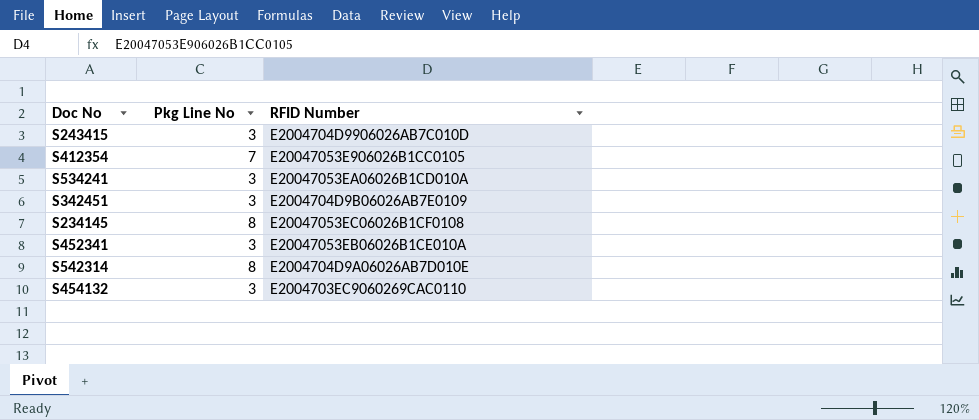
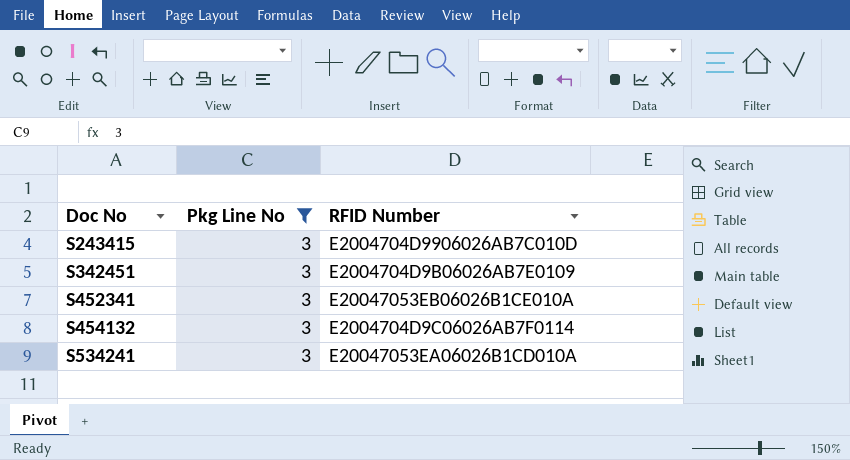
filter: none -> Pkg Line No = 3
row order: none -> Doc No ascending
S454132 | RFID Number: E2004703EC9060269CAC0110 -> E2004704D9C06026AB7F0114

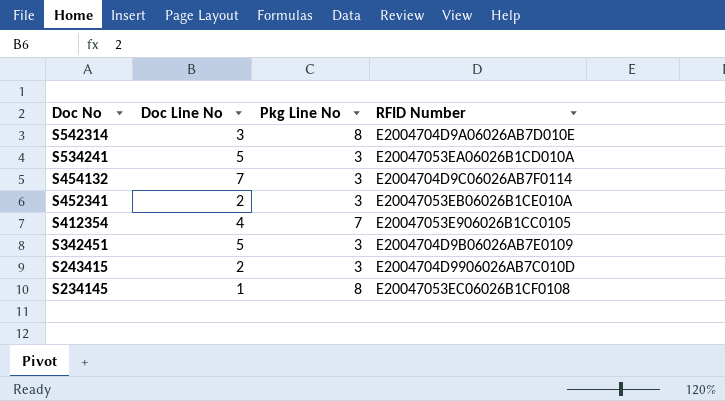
filter: Pkg Line No = 3 -> none
row order: Doc No ascending -> Doc No descending
column Doc Line No | position: none -> 2

